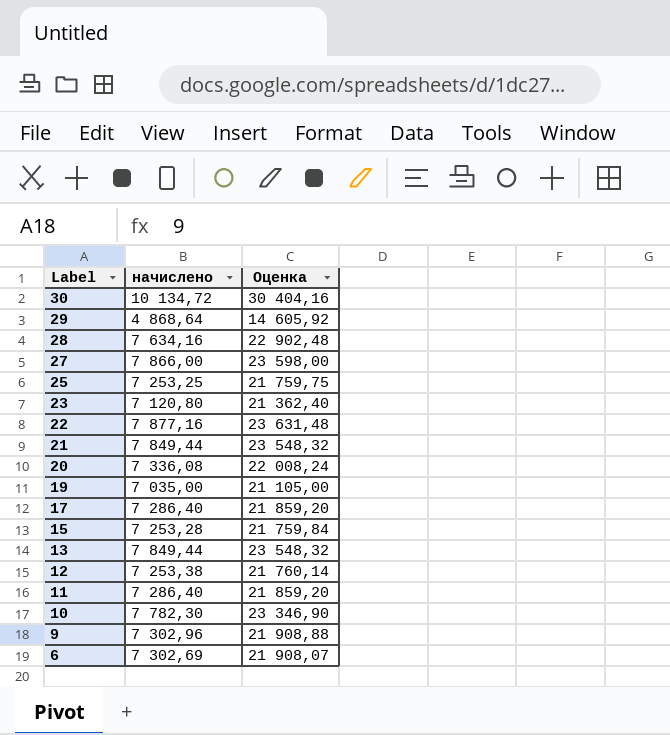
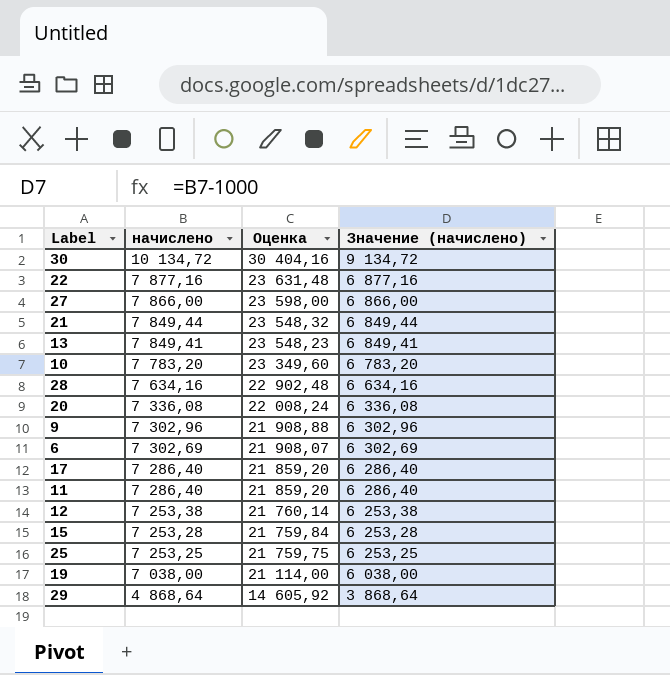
row order: Label descending -> начислено descending
column Значение (начислено) | formula: none -> [начислено] - 1000
row 23: 7 120,80 | 21 362,40 -> none
13 | начислено: 7 849,44 -> 7 849,41
13 | Оценка: 23 548,32 -> 23 548,23
10 | начислено: 7 782,30 -> 7 783,20
10 | Оценка: 23 346,90 -> 23 349,60
19 | начислено: 7 035,00 -> 7 038,00
19 | Оценка: 21 105,00 -> 21 114,00

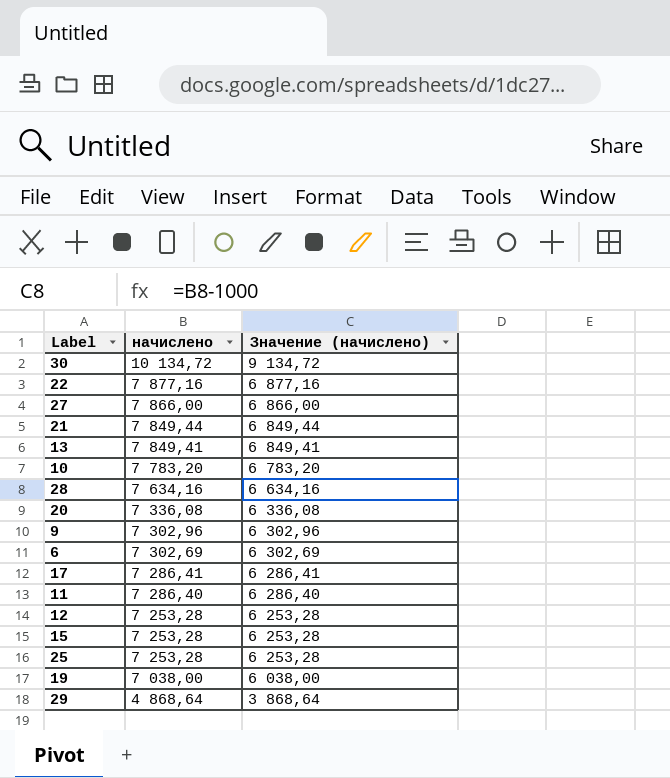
column Оценка | formula: [начислено] * 3 -> none
17 | начислено: 7 286,40 -> 7 286,41
17 | Значение (начислено): 6 286,40 -> 6 286,41
12 | начислено: 7 253,38 -> 7 253,28
12 | Значение (начислено): 6 253,38 -> 6 253,28
25 | начислено: 7 253,25 -> 7 253,28
25 | Значение (начислено): 6 253,25 -> 6 253,28

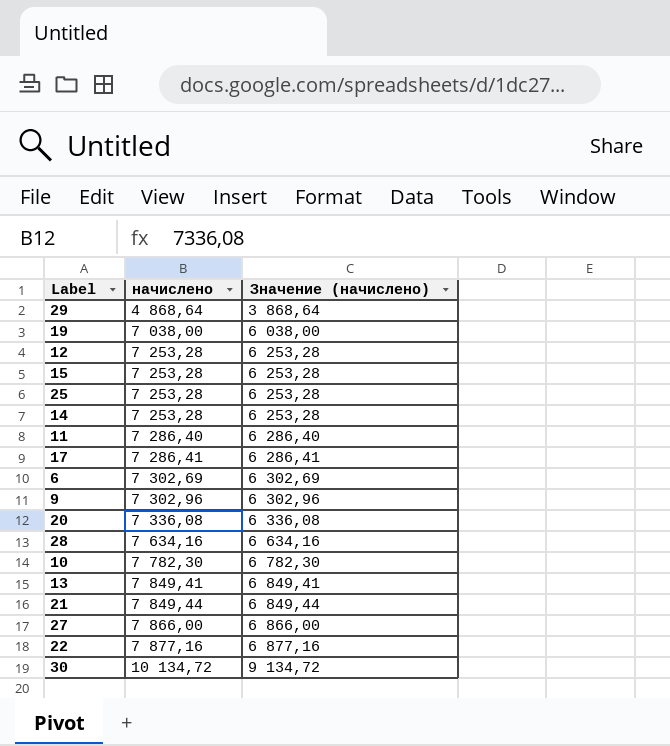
row order: начислено descending -> начислено ascending
row 14: none -> 7 253,28 | 6 253,28
10 | начислено: 7 783,20 -> 7 782,30
10 | Значение (начислено): 6 783,20 -> 6 782,30

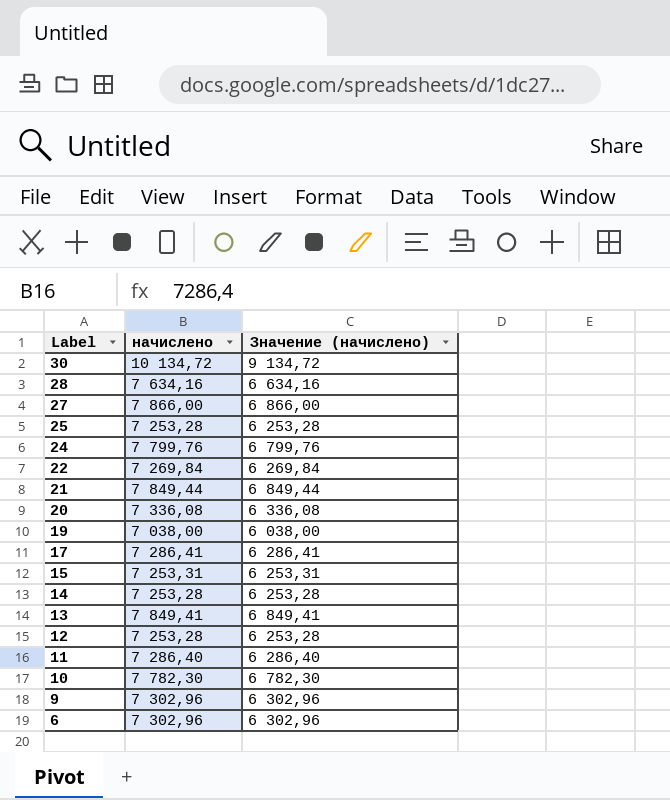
row order: начислено ascending -> Label descending
row 29: 4 868,64 | 3 868,64 -> none
row 24: none -> 7 799,76 | 6 799,76
22 | начислено: 7 877,16 -> 7 269,84
22 | Значение (начислено): 6 877,16 -> 6 269,84
15 | начислено: 7 253,28 -> 7 253,31
15 | Значение (начислено): 6 253,28 -> 6 253,31
6 | начислено: 7 302,69 -> 7 302,96
6 | Значение (начислено): 6 302,69 -> 6 302,96

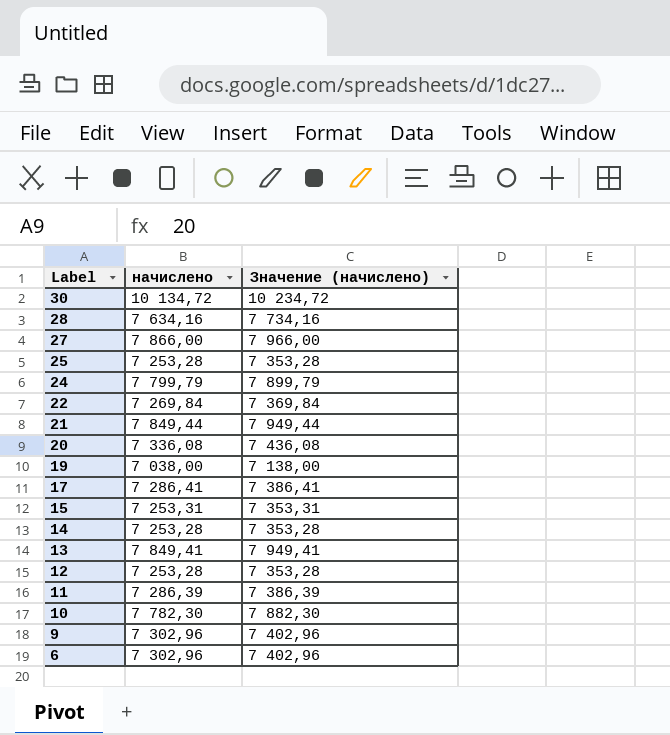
column Значение (начислено) | formula: [начислено] - 1000 -> [начислено] + 100
24 | начислено: 7 799,76 -> 7 799,79
11 | начислено: 7 286,40 -> 7 286,39

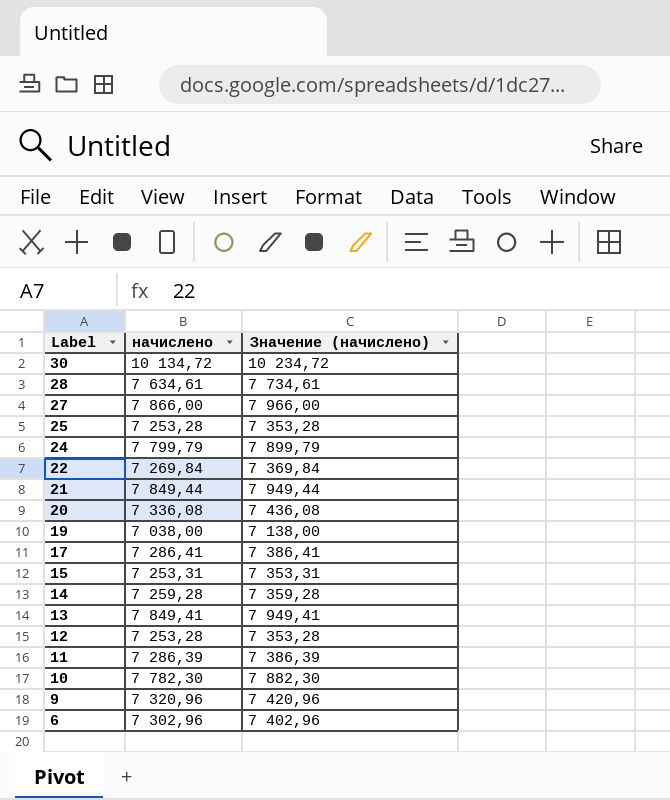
28 | начислено: 7 634,16 -> 7 634,61
28 | Значение (начислено): 7 734,16 -> 7 734,61
14 | начислено: 7 253,28 -> 7 259,28
14 | Значение (начислено): 7 353,28 -> 7 359,28
9 | начислено: 7 302,96 -> 7 320,96
9 | Значение (начислено): 7 402,96 -> 7 420,96

